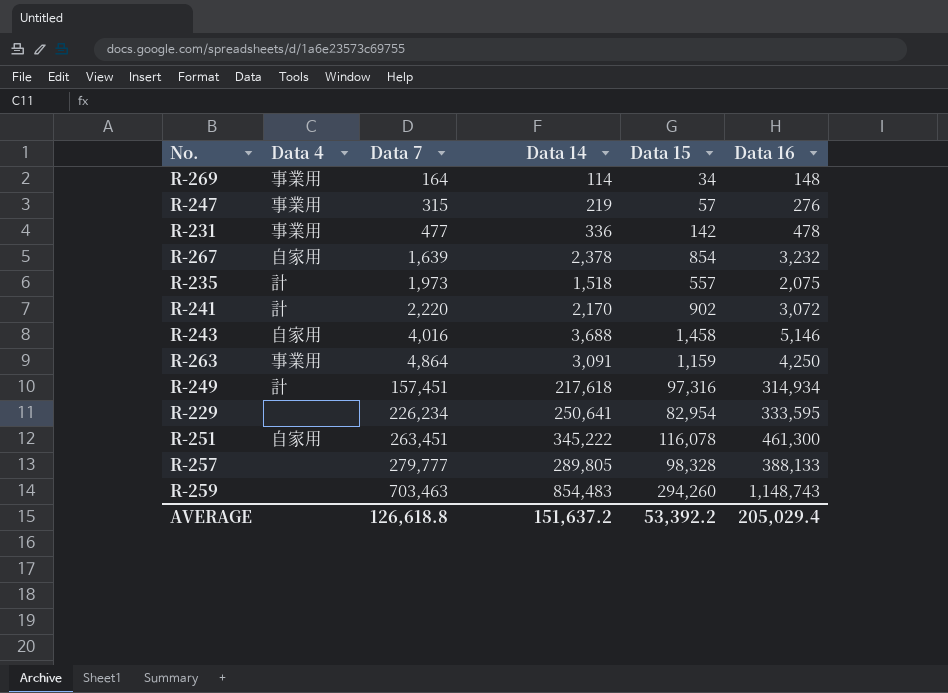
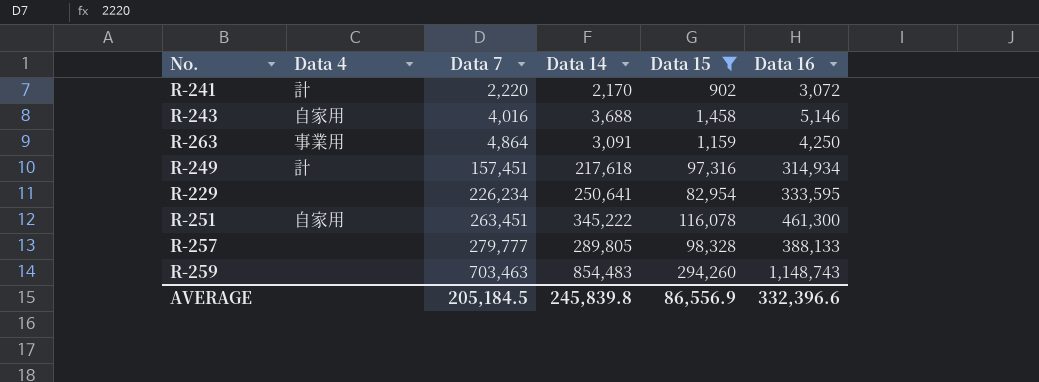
filter: none -> Data 15 >= 902
AVERAGE | Data 7: 126,618.8 -> 205,184.5
AVERAGE | Data 14: 151,637.2 -> 245,839.8
AVERAGE | Data 15: 53,392.2 -> 86,556.9
AVERAGE | Data 16: 205,029.4 -> 332,396.6

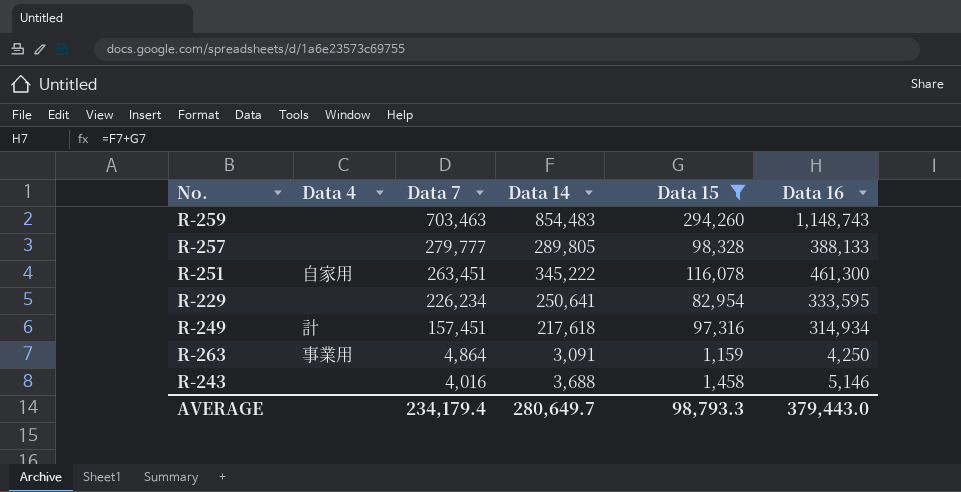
row order: Data 7 ascending -> Data 7 descending
row R-241: 計 | 2,220 | 2,170 | 902 | 3,072 -> none
R-243 | Data 4: 自家用 -> none
AVERAGE | Data 7: 205,184.5 -> 234,179.4
AVERAGE | Data 14: 245,839.8 -> 280,649.7
AVERAGE | Data 15: 86,556.9 -> 98,793.3
AVERAGE | Data 16: 332,396.6 -> 379,443.0

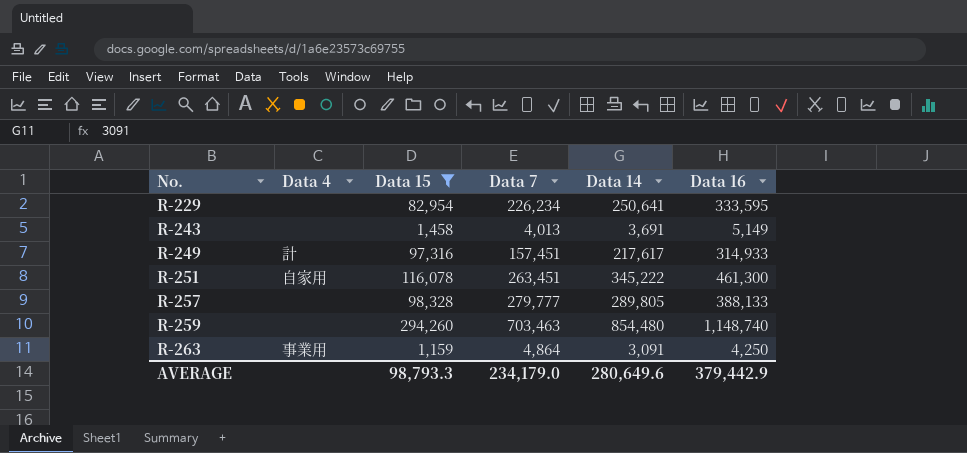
row order: Data 7 descending -> No. ascending
column Data 15 | position: 5 -> 3
R-243 | Data 7: 4,016 -> 4,013
R-243 | Data 14: 3,688 -> 3,691
R-243 | Data 16: 5,146 -> 5,149
R-249 | Data 14: 217,618 -> 217,617
R-249 | Data 16: 314,934 -> 314,933
R-259 | Data 14: 854,483 -> 854,480
R-259 | Data 16: 1,148,743 -> 1,148,740
AVERAGE | Data 7: 234,179.4 -> 234,179.0
AVERAGE | Data 14: 280,649.7 -> 280,649.6
AVERAGE | Data 16: 379,443.0 -> 379,442.9

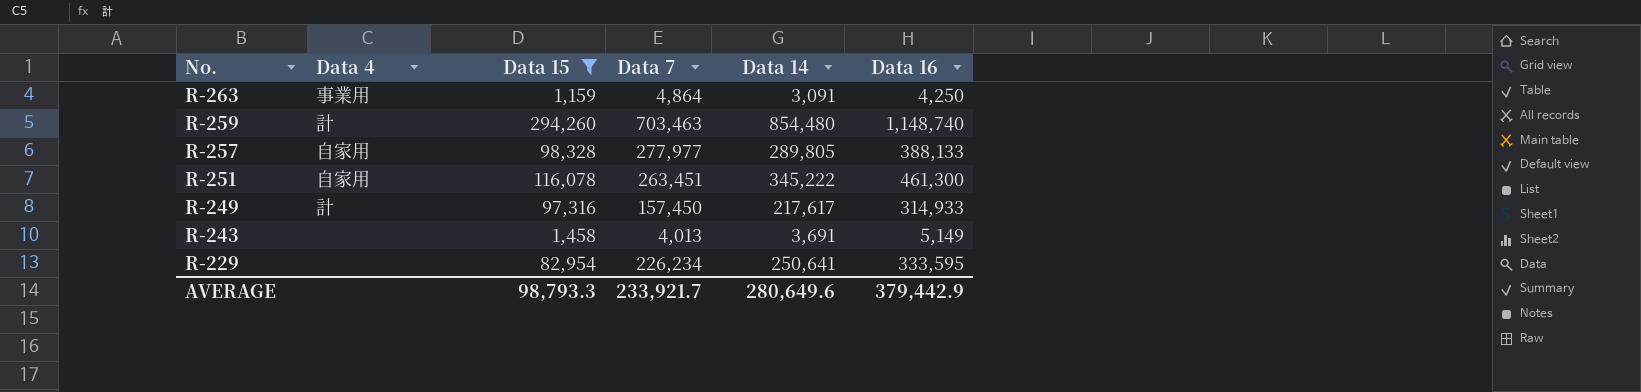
row order: No. ascending -> No. descending
R-259 | Data 4: none -> 計
R-257 | Data 4: none -> 自家用
R-257 | Data 7: 279,777 -> 277,977
R-249 | Data 7: 157,451 -> 157,450
AVERAGE | Data 7: 234,179.0 -> 233,921.7

